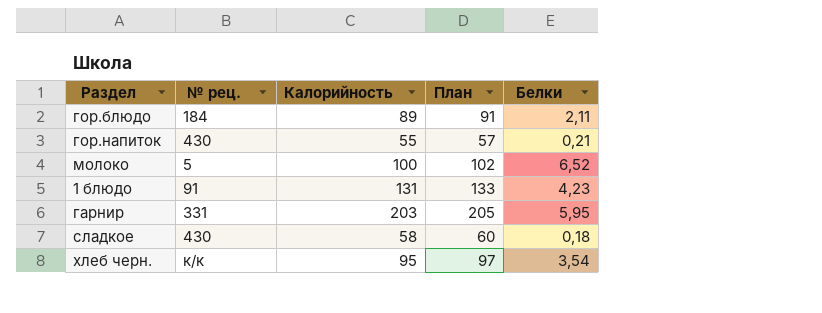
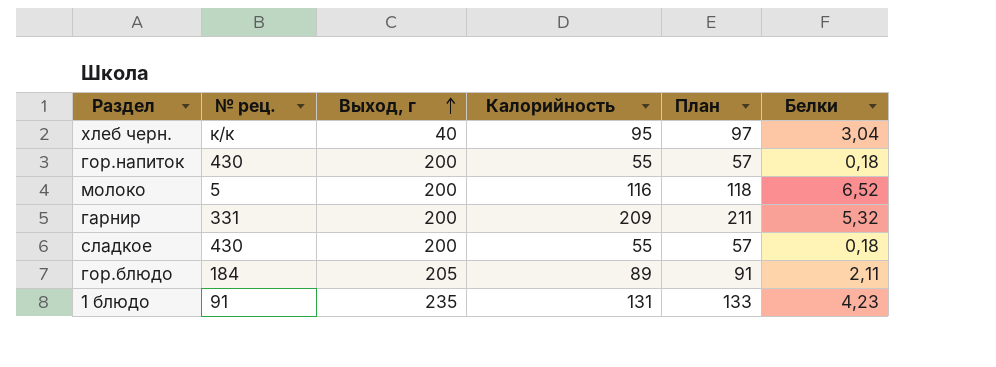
row order: none -> Выход, г ascending
column Выход, г | position: none -> 3
хлеб черн. | Белки: 3,54 -> 3,04
гор.напиток | Белки: 0,21 -> 0,18
молоко | Калорийность: 100 -> 116
молоко | План: 102 -> 118
гарнир | Калорийность: 203 -> 209
гарнир | План: 205 -> 211
гарнир | Белки: 5,95 -> 5,32
сладкое | Калорийность: 58 -> 55
сладкое | План: 60 -> 57

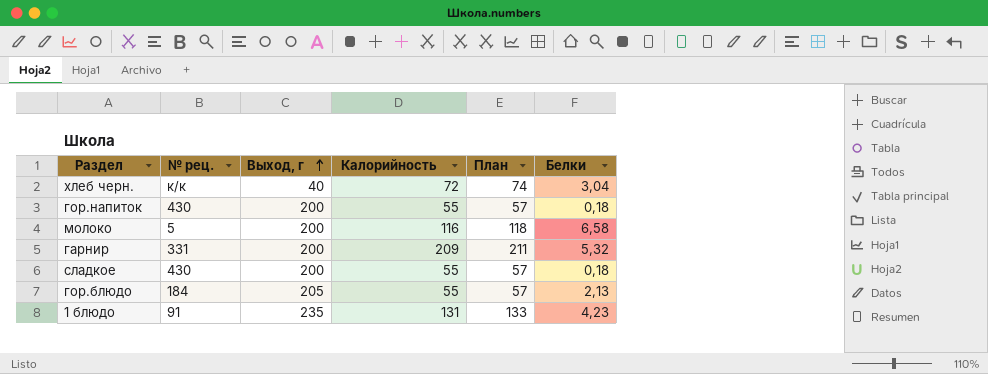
хлеб черн. | Калорийность: 95 -> 72
хлеб черн. | План: 97 -> 74
молоко | Белки: 6,52 -> 6,58
гор.блюдо | Калорийность: 89 -> 55
гор.блюдо | План: 91 -> 57
гор.блюдо | Белки: 2,11 -> 2,13

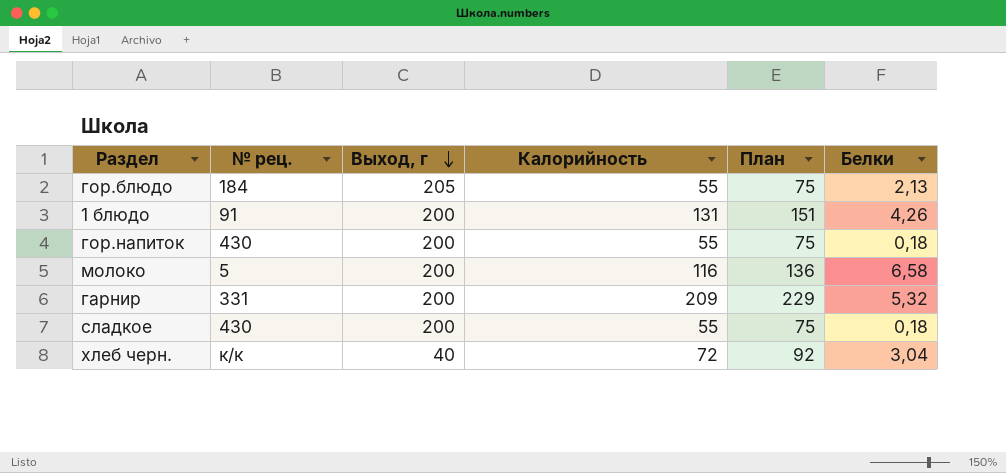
row order: Выход, г ascending -> Выход, г descending
column План | formula: [Калорийность] + 2 -> [Калорийность] + 20
1 блюдо | Выход, г: 235 -> 200
1 блюдо | Белки: 4,23 -> 4,26

